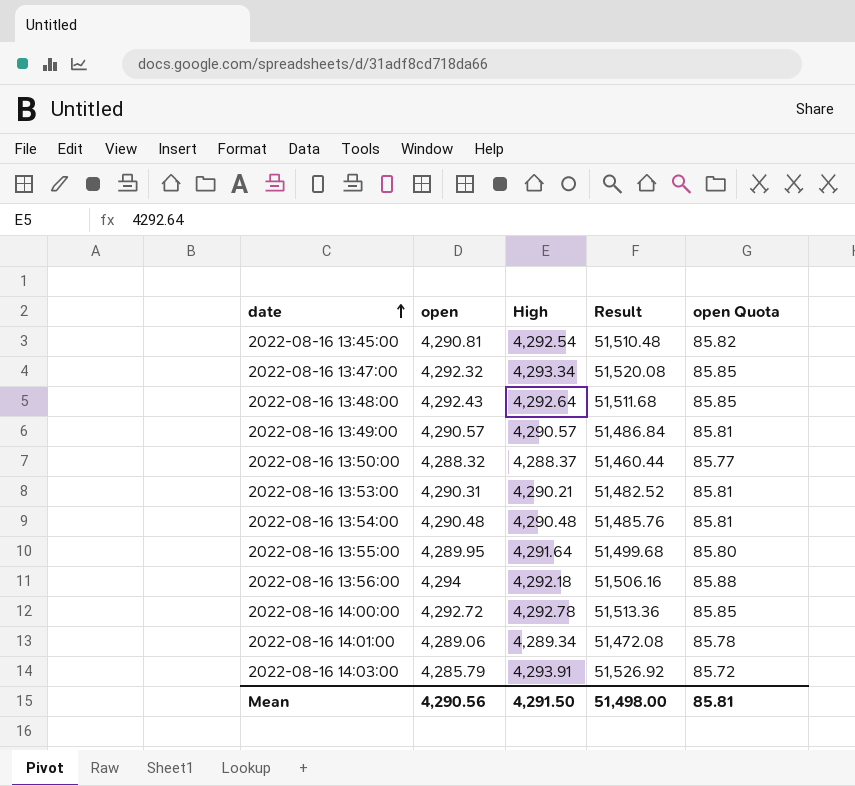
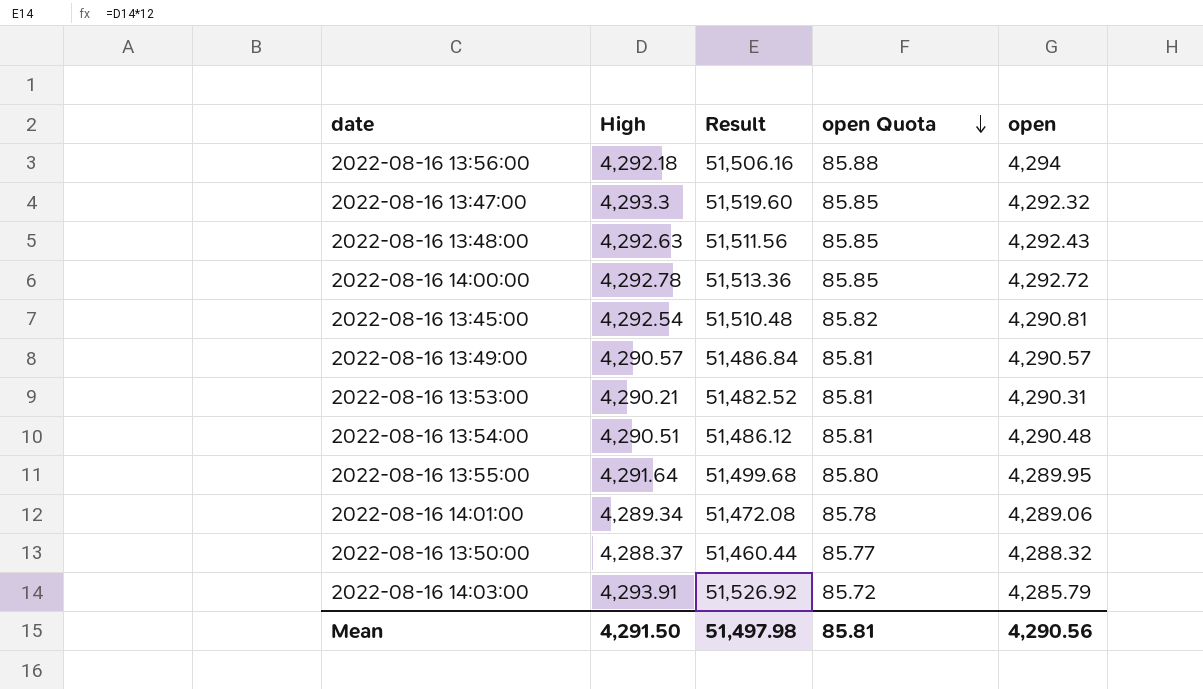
row order: date ascending -> open Quota descending
column open | position: 2 -> 5
2022-08-16 13:47:00 | High: 4,293.34 -> 4,293.3
2022-08-16 13:47:00 | Result: 51,520.08 -> 51,519.60
2022-08-16 13:48:00 | High: 4,292.64 -> 4,292.63
2022-08-16 13:48:00 | Result: 51,511.68 -> 51,511.56
2022-08-16 13:54:00 | High: 4,290.48 -> 4,290.51
2022-08-16 13:54:00 | Result: 51,485.76 -> 51,486.12
Mean | Result: 51,498.00 -> 51,497.98

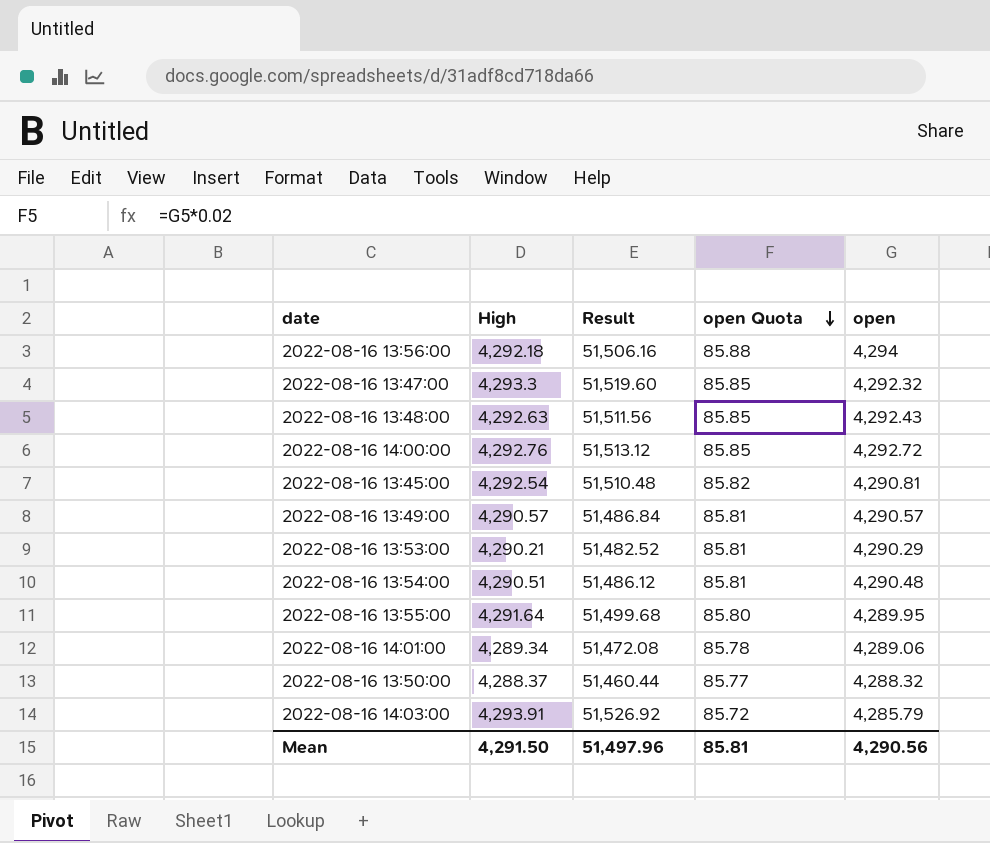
2022-08-16 14:00:00 | High: 4,292.78 -> 4,292.76
2022-08-16 14:00:00 | Result: 51,513.36 -> 51,513.12
2022-08-16 13:53:00 | open: 4,290.31 -> 4,290.29
Mean | Result: 51,497.98 -> 51,497.96

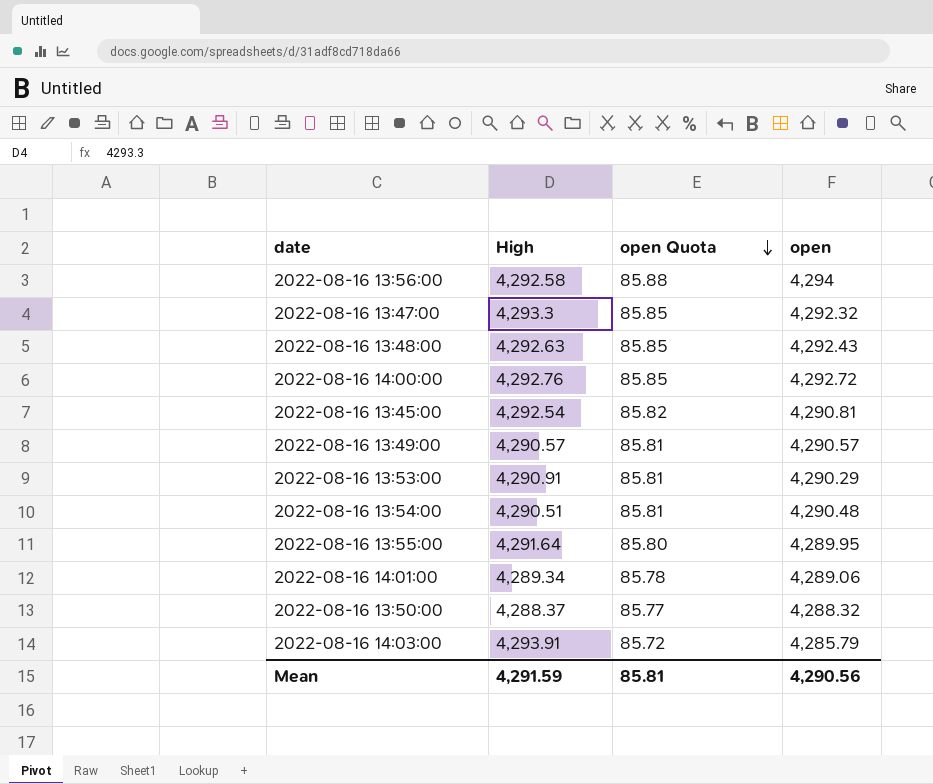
column Result | formula: [High] * 12 -> none
2022-08-16 13:56:00 | High: 4,292.18 -> 4,292.58
2022-08-16 13:53:00 | High: 4,290.21 -> 4,290.91
Mean | High: 4,291.50 -> 4,291.59

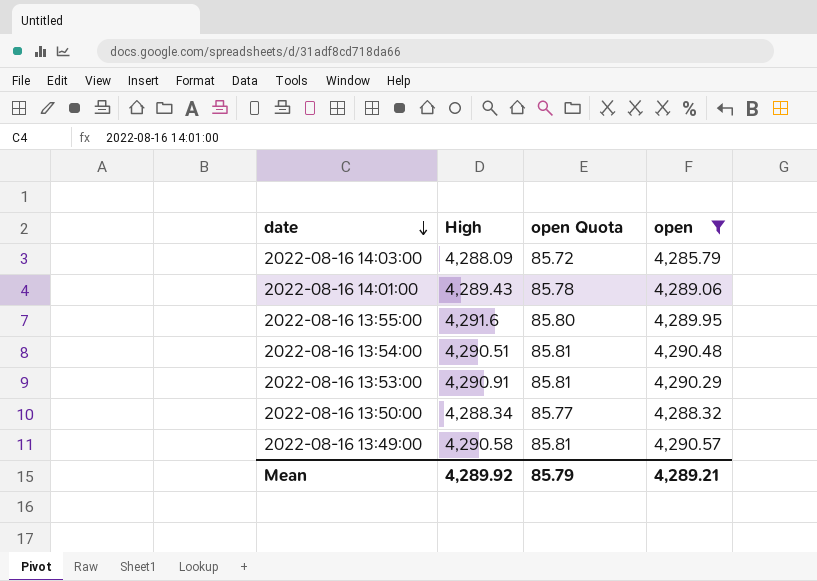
filter: none -> open <= 4,290.57
row order: open Quota descending -> date descending
2022-08-16 14:03:00 | High: 4,293.91 -> 4,288.09
2022-08-16 14:01:00 | High: 4,289.34 -> 4,289.43
2022-08-16 13:55:00 | High: 4,291.64 -> 4,291.6
2022-08-16 13:50:00 | High: 4,288.37 -> 4,288.34
2022-08-16 13:49:00 | High: 4,290.57 -> 4,290.58
Mean | High: 4,291.59 -> 4,289.92
Mean | open Quota: 85.81 -> 85.79
Mean | open: 4,290.56 -> 4,289.21

